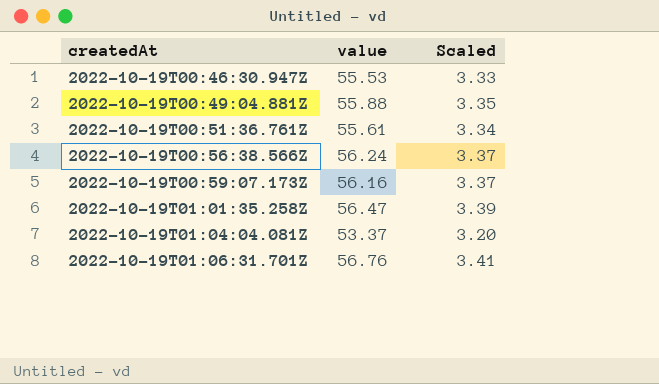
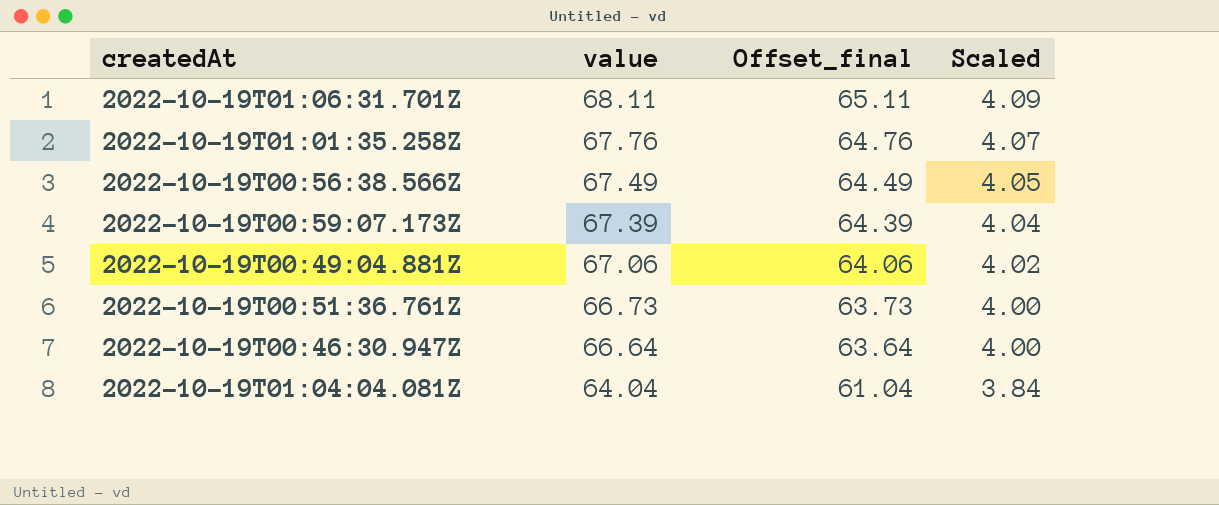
row order: createdAt ascending -> value descending
column Offset_final | formula: none -> [value] - 3
2022-10-19T01:06:31.701Z | value: 56.76 -> 68.11
2022-10-19T01:06:31.701Z | Scaled: 3.41 -> 4.09
2022-10-19T01:01:35.258Z | value: 56.47 -> 67.76
2022-10-19T01:01:35.258Z | Scaled: 3.39 -> 4.07
2022-10-19T00:56:38.566Z | value: 56.24 -> 67.49
2022-10-19T00:56:38.566Z | Scaled: 3.37 -> 4.05
2022-10-19T00:59:07.173Z | value: 56.16 -> 67.39
2022-10-19T00:59:07.173Z | Scaled: 3.37 -> 4.04
2022-10-19T00:49:04.881Z | value: 55.88 -> 67.06
2022-10-19T00:49:04.881Z | Scaled: 3.35 -> 4.02
2022-10-19T00:51:36.761Z | value: 55.61 -> 66.73
2022-10-19T00:51:36.761Z | Scaled: 3.34 -> 4.00
2022-10-19T00:46:30.947Z | value: 55.53 -> 66.64
2022-10-19T00:46:30.947Z | Scaled: 3.33 -> 4.00
2022-10-19T01:04:04.081Z | value: 53.37 -> 64.04
2022-10-19T01:04:04.081Z | Scaled: 3.20 -> 3.84

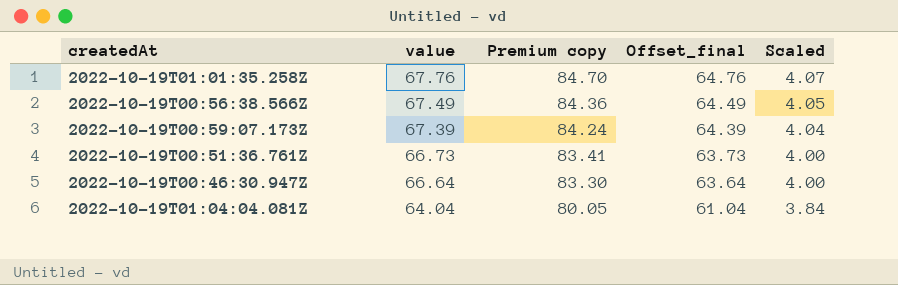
column Premium copy | formula: none -> [value] * 1.25
row 2022-10-19T01:06:31.701Z: 68.11 | 65.11 | 4.09 -> none
row 2022-10-19T00:49:04.881Z: 67.06 | 64.06 | 4.02 -> none

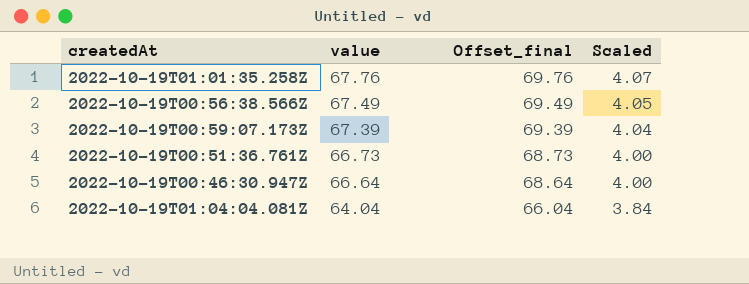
column Premium copy | formula: [value] * 1.25 -> none
column Offset_final | formula: [value] - 3 -> [value] + 2

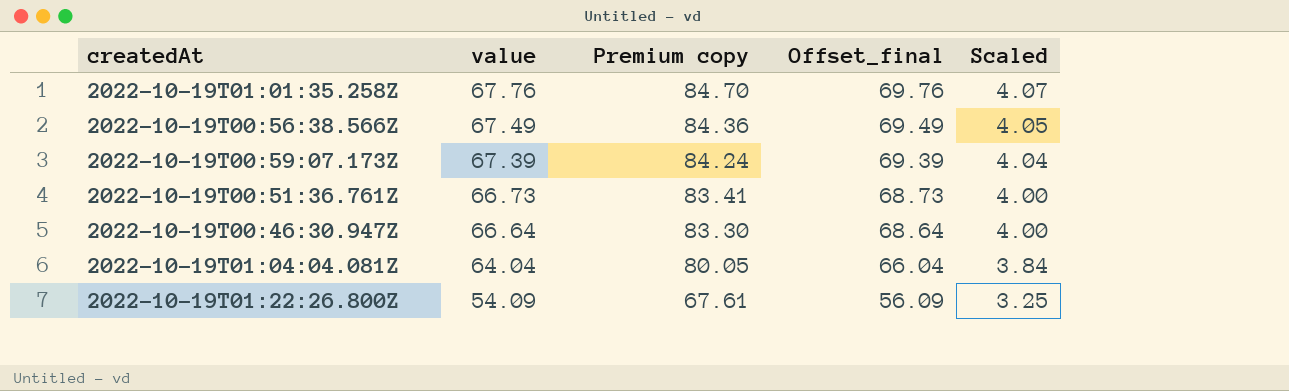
column Premium copy | formula: none -> [value] * 1.25
row 2022-10-19T01:22:26.800Z: none -> 54.09 | 67.61 | 56.09 | 3.25

